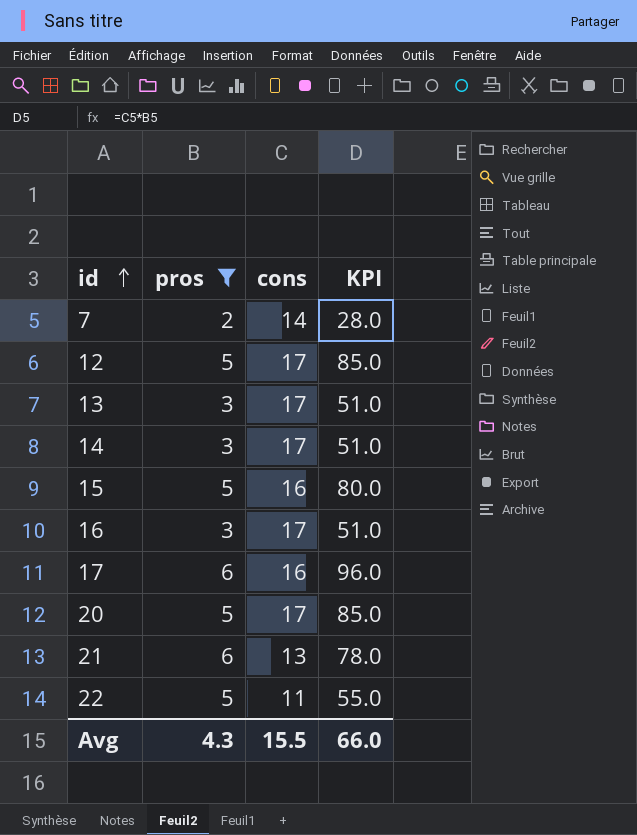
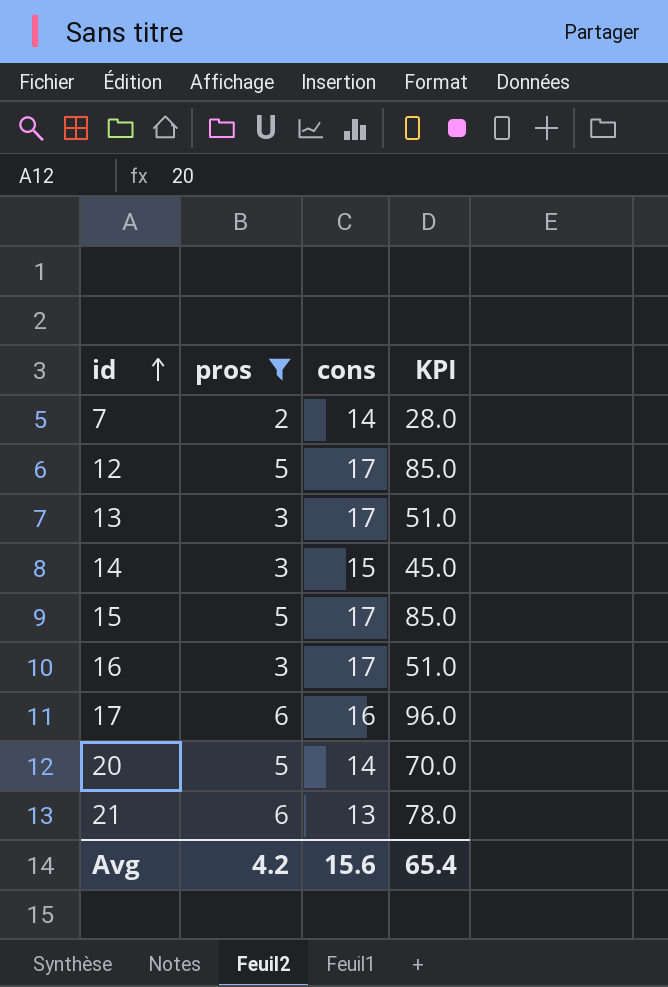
row 22: 5 | 11 | 55.0 -> none
14 | cons: 17 -> 15
14 | KPI: 51.0 -> 45.0
15 | cons: 16 -> 17
15 | KPI: 80.0 -> 85.0
20 | cons: 17 -> 14
20 | KPI: 85.0 -> 70.0
Avg | pros: 4.3 -> 4.2
Avg | cons: 15.5 -> 15.6
Avg | KPI: 66.0 -> 65.4

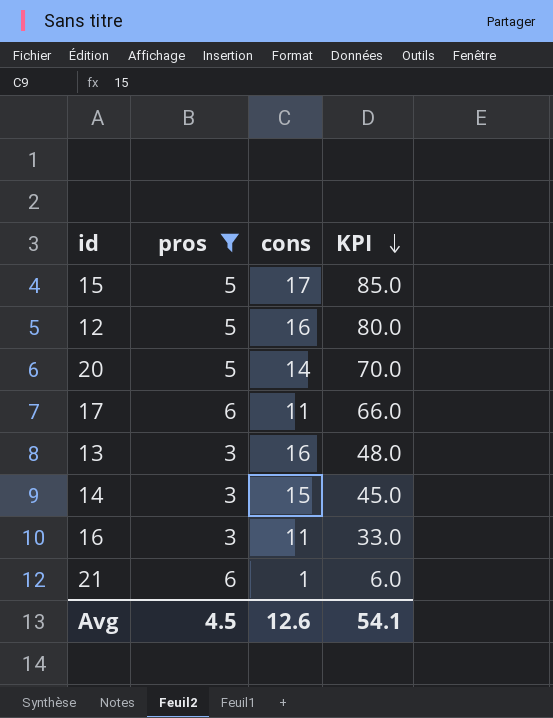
row order: id ascending -> KPI descending
row 7: 2 | 14 | 28.0 -> none
12 | cons: 17 -> 16
12 | KPI: 85.0 -> 80.0
17 | cons: 16 -> 11
17 | KPI: 96.0 -> 66.0
13 | cons: 17 -> 16
13 | KPI: 51.0 -> 48.0
16 | cons: 17 -> 11
16 | KPI: 51.0 -> 33.0
21 | cons: 13 -> 1
21 | KPI: 78.0 -> 6.0
Avg | pros: 4.2 -> 4.5
Avg | cons: 15.6 -> 12.6
Avg | KPI: 65.4 -> 54.1

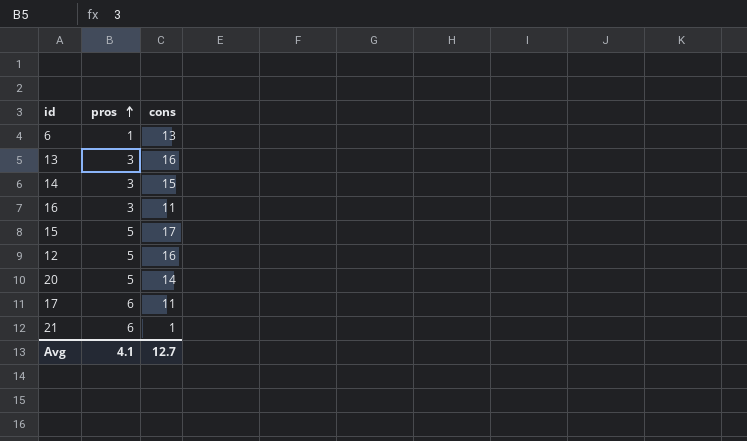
filter: pros != 1 -> none
row order: KPI descending -> pros ascending
column KPI | formula: [pros] * [cons] -> none
Avg | pros: 4.5 -> 4.1
Avg | cons: 12.6 -> 12.7

